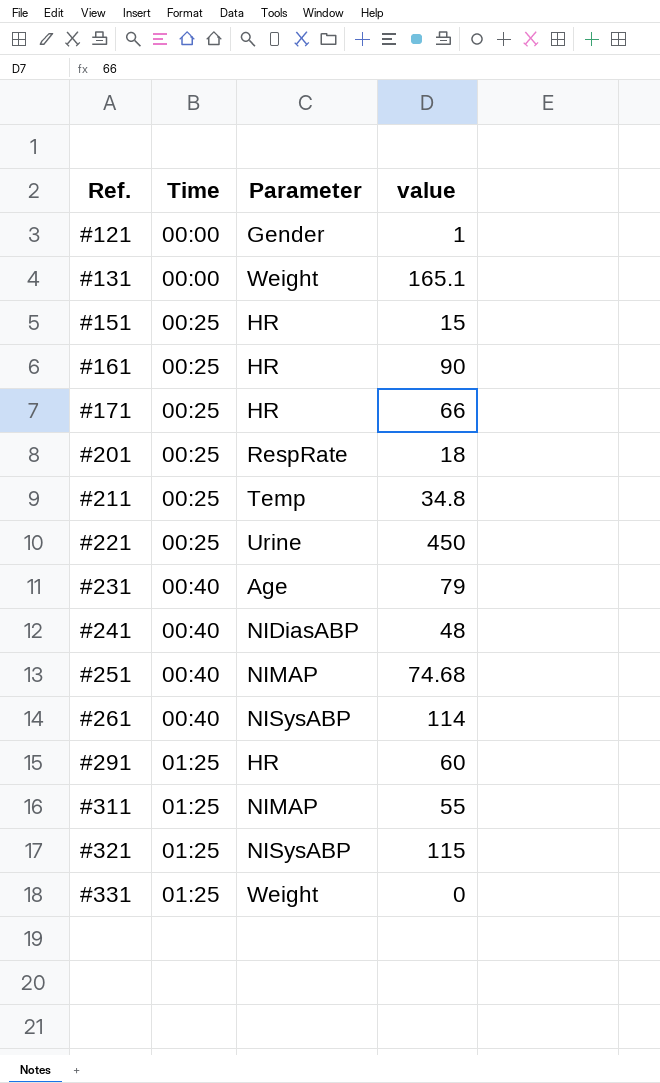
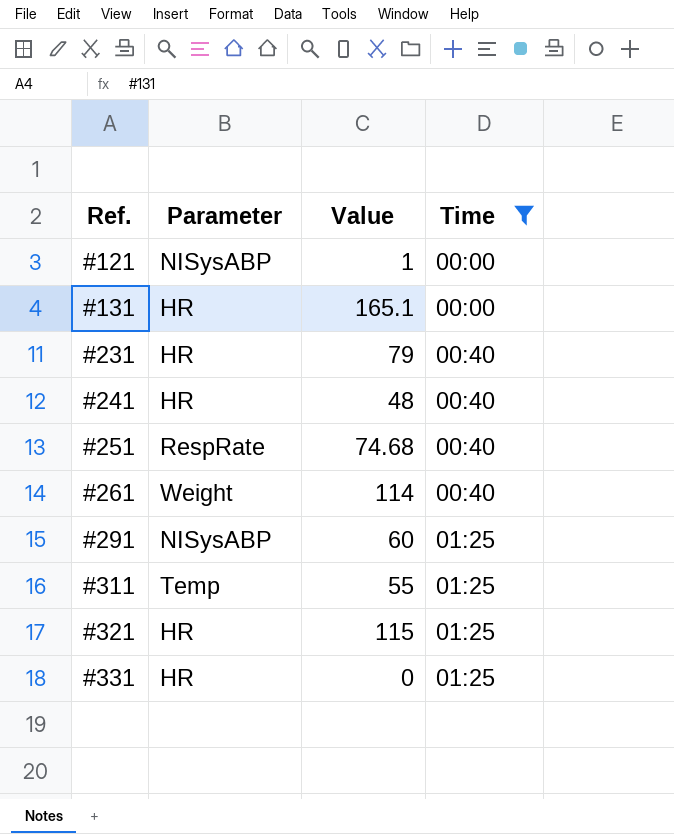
filter: none -> Time != 00:25
column name: value -> Value
column Time | position: 2 -> 4
#121 | Parameter: Gender -> NISysABP
#131 | Parameter: Weight -> HR
#231 | Parameter: Age -> HR
#241 | Parameter: NIDiasABP -> HR
#251 | Parameter: NIMAP -> RespRate
#261 | Parameter: NISysABP -> Weight
#291 | Parameter: HR -> NISysABP
#311 | Parameter: NIMAP -> Temp
#321 | Parameter: NISysABP -> HR
#331 | Parameter: Weight -> HR

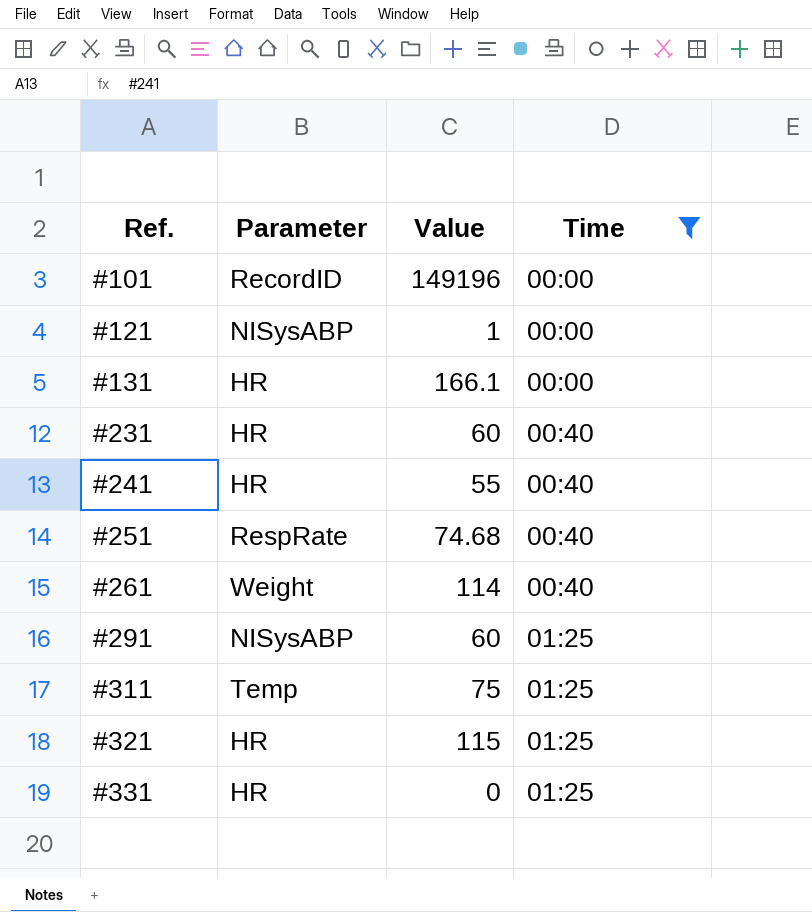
row #101: none -> RecordID | 149196 | 00:00
#131 | Value: 165.1 -> 166.1
#231 | Value: 79 -> 60
#241 | Value: 48 -> 55
#311 | Value: 55 -> 75

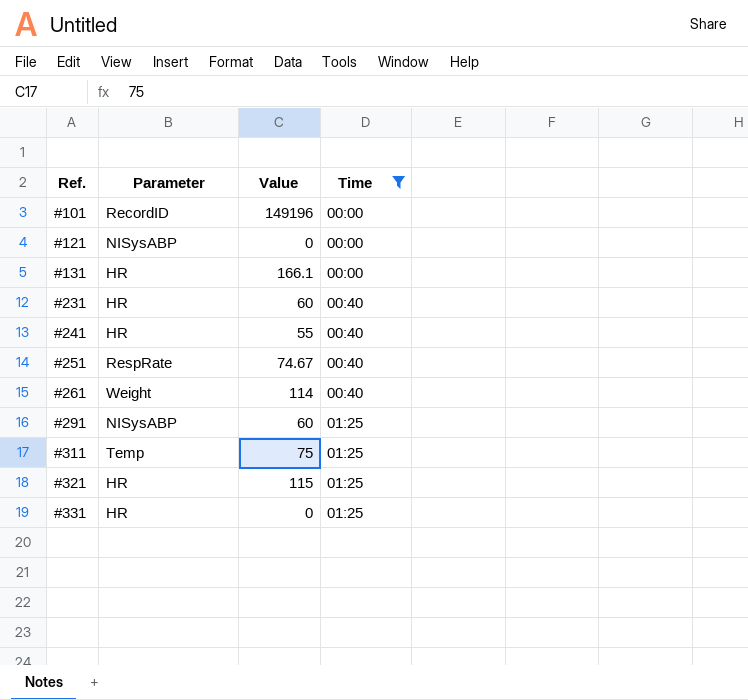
#121 | Value: 1 -> 0
#251 | Value: 74.68 -> 74.67

